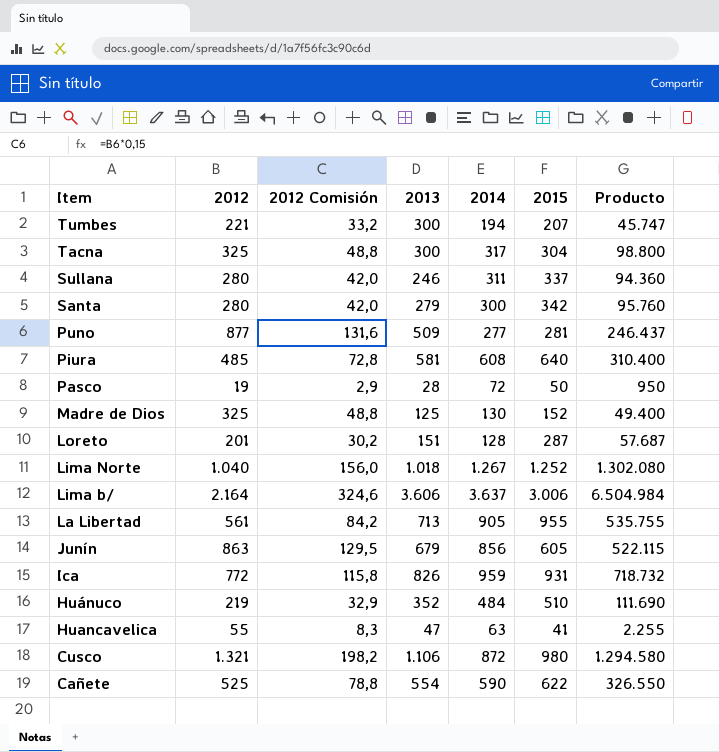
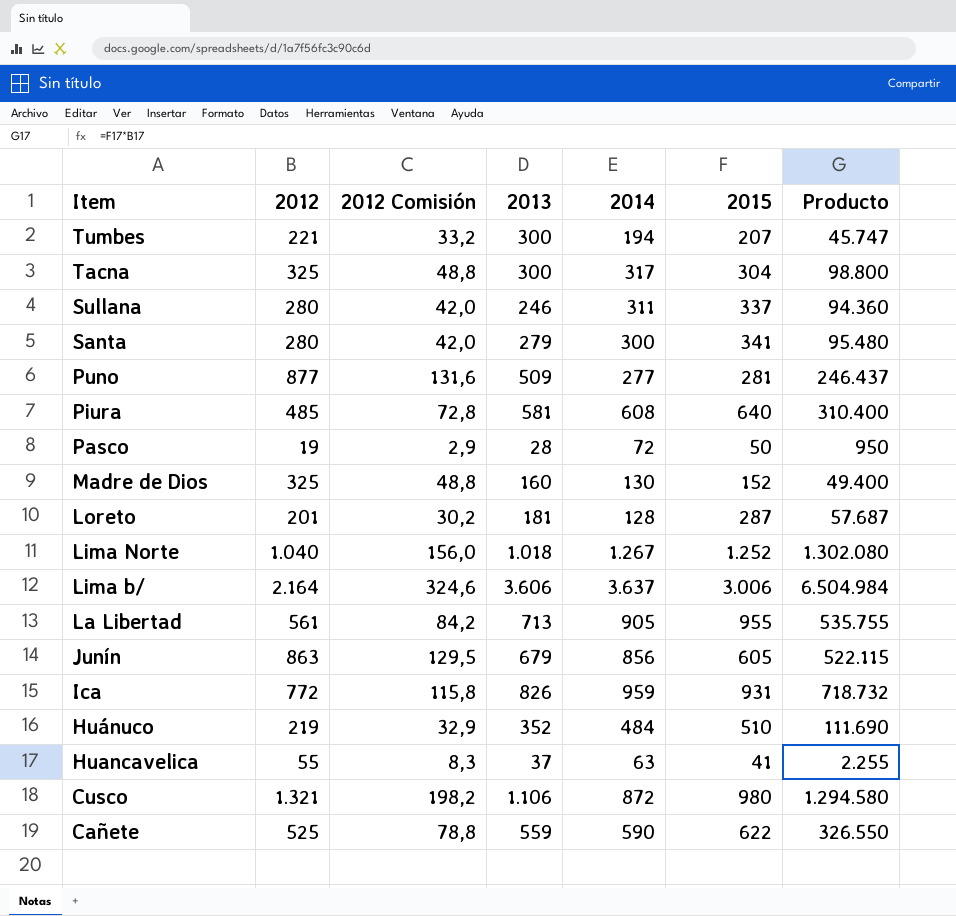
Santa | 2015: 342 -> 341
Santa | Producto: 95.760 -> 95.480
Madre de Dios | 2013: 125 -> 160
Loreto | 2013: 151 -> 181
Huancavelica | 2013: 47 -> 37
Cañete | 2013: 554 -> 559

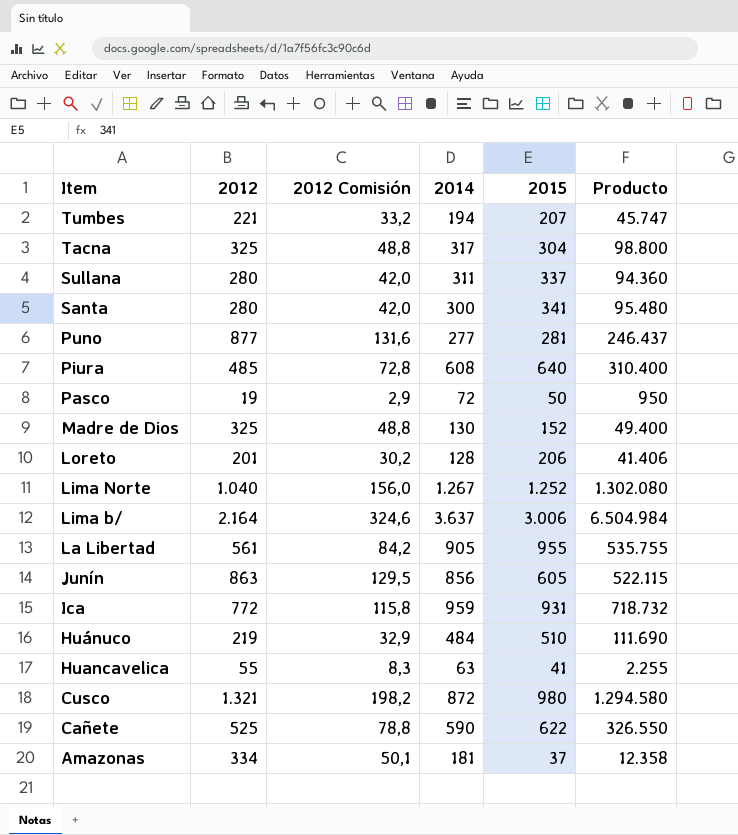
column 2013 | position: 4 -> none
Loreto | 2015: 287 -> 206
Loreto | Producto: 57.687 -> 41.406
row Amazonas: none -> 334 | 50,1 | 181 | 37 | 12.358

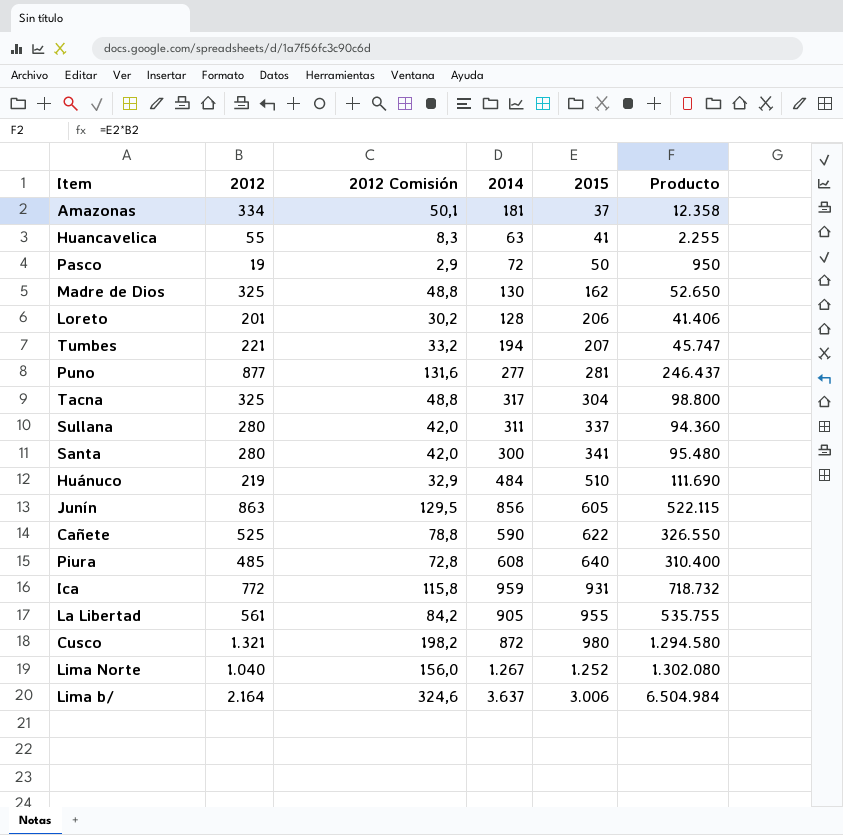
row order: Item descending -> 2015 ascending
Madre de Dios | 2015: 152 -> 162
Madre de Dios | Producto: 49.400 -> 52.650

